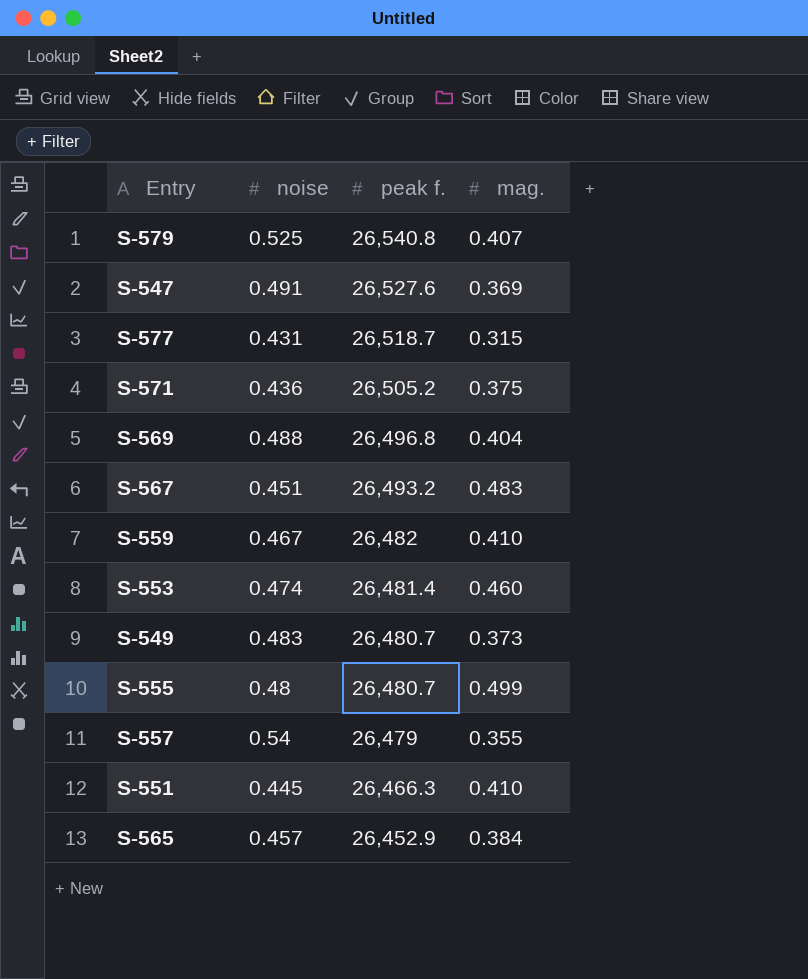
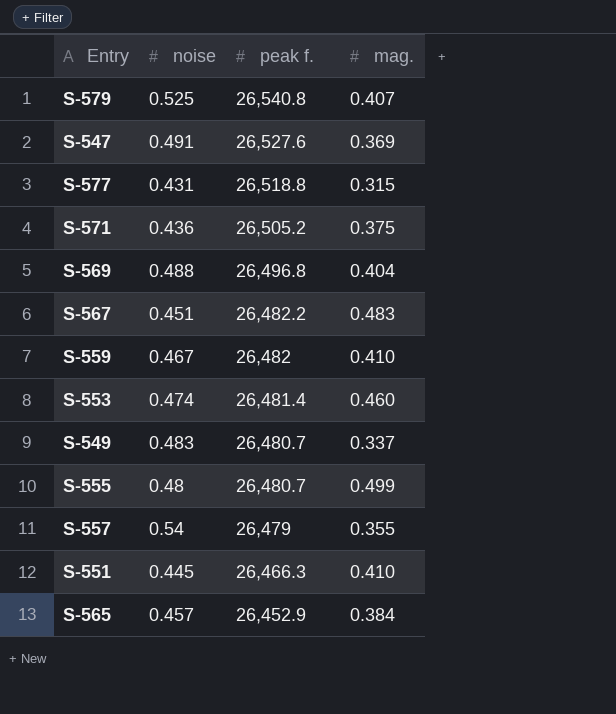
S-577 | peak f.: 26,518.7 -> 26,518.8
S-567 | peak f.: 26,493.2 -> 26,482.2
S-549 | mag.: 0.373 -> 0.337

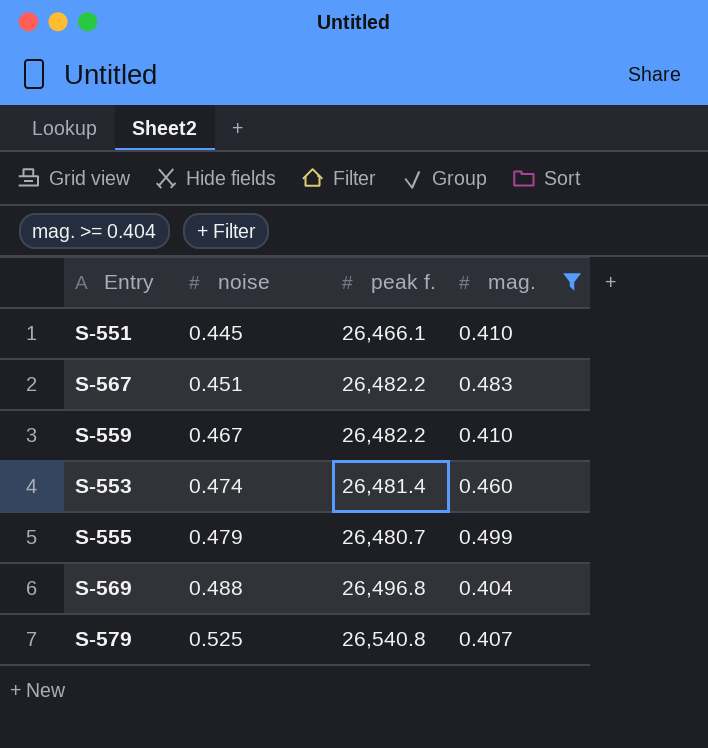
filter: none -> mag. >= 0.404
row order: peak f. descending -> noise ascending
S-551 | peak f.: 26,466.3 -> 26,466.1
S-559 | peak f.: 26,482 -> 26,482.2
S-555 | noise: 0.48 -> 0.479

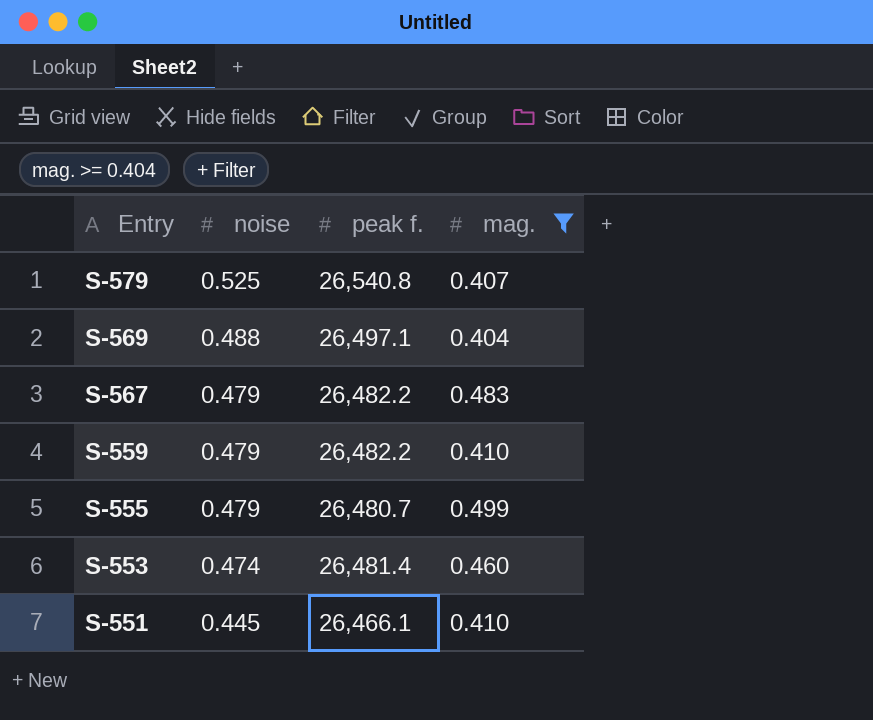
row order: noise ascending -> Entry descending
S-569 | peak f.: 26,496.8 -> 26,497.1
S-567 | noise: 0.451 -> 0.479
S-559 | noise: 0.467 -> 0.479

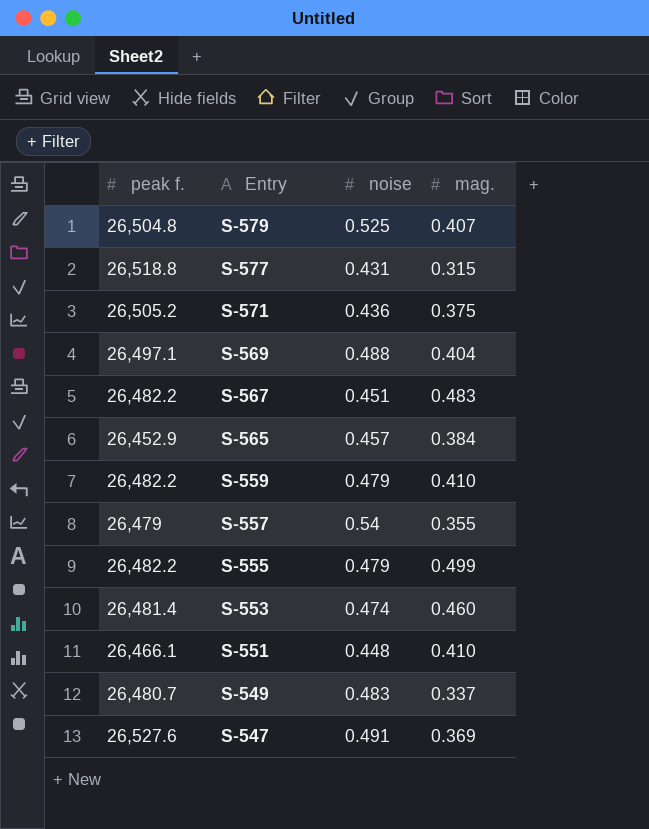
filter: mag. >= 0.404 -> none
column peak f. | position: 3 -> 1
S-579 | peak f.: 26,540.8 -> 26,504.8
S-567 | noise: 0.479 -> 0.451
S-555 | peak f.: 26,480.7 -> 26,482.2
S-551 | noise: 0.445 -> 0.448

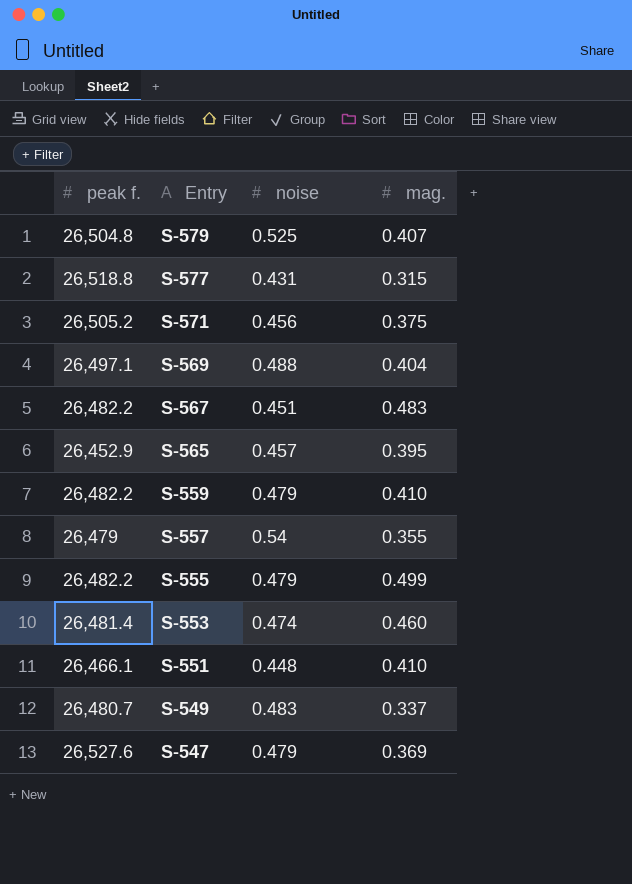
S-571 | noise: 0.436 -> 0.456
S-565 | mag.: 0.384 -> 0.395
S-547 | noise: 0.491 -> 0.479

